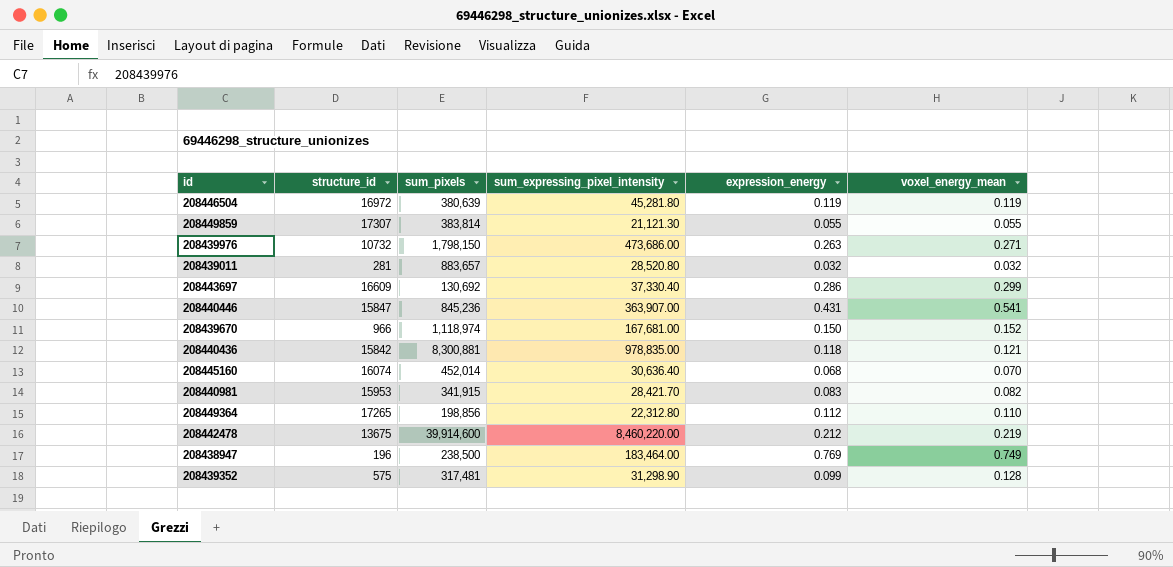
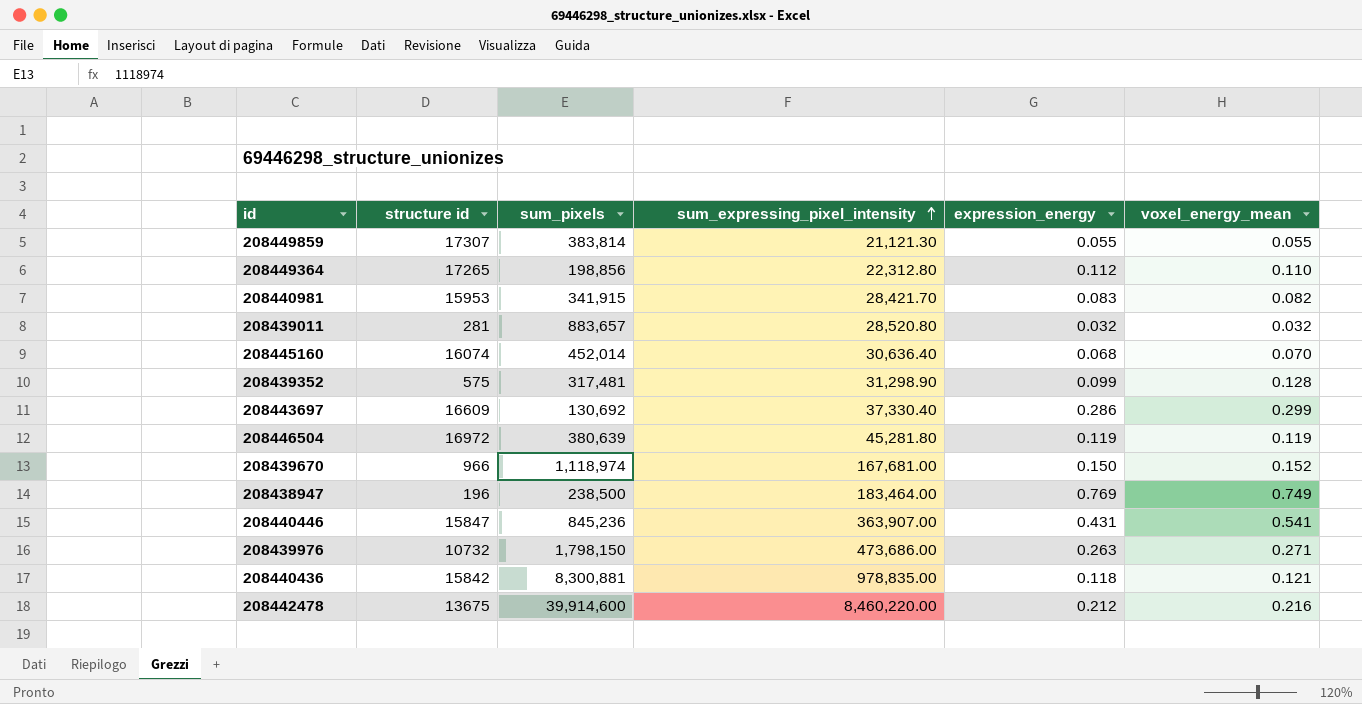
row order: none -> sum_expressing_pixel_intensity ascending
column name: structure_id -> structure id
208442478 | voxel_energy_mean: 0.219 -> 0.216

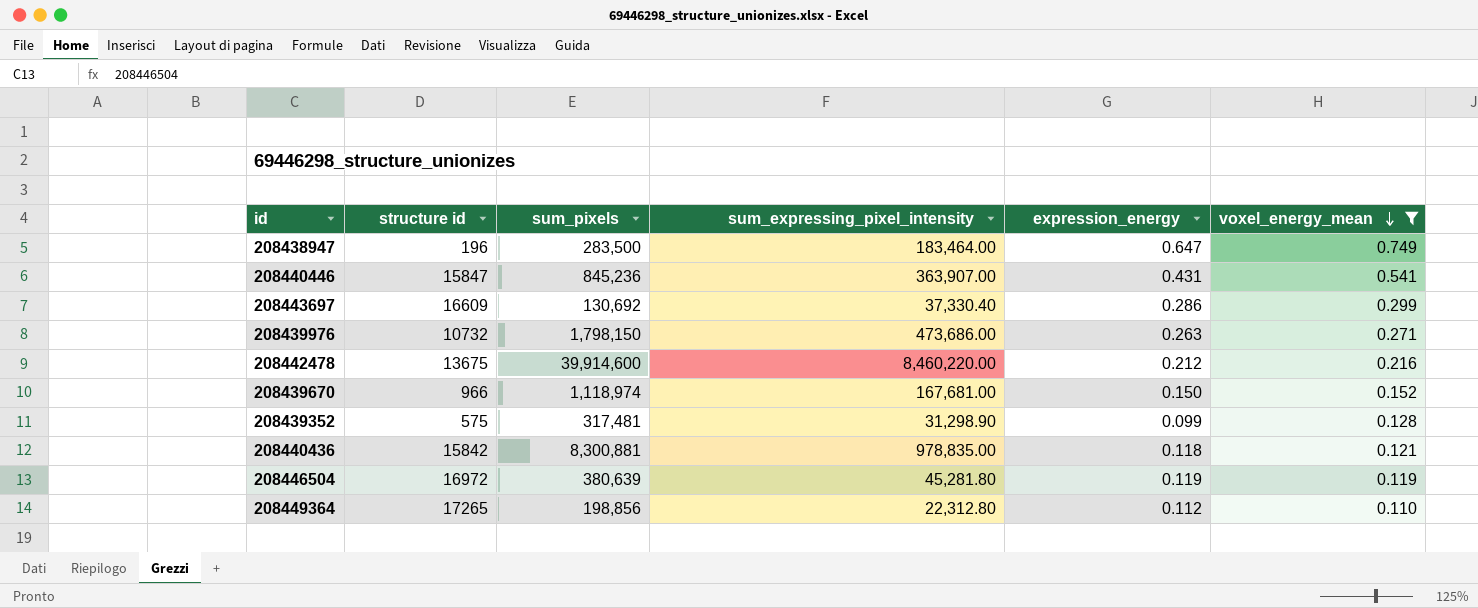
filter: none -> voxel_energy_mean >= 0.110
row order: sum_expressing_pixel_intensity ascending -> voxel_energy_mean descending
208438947 | sum_pixels: 238,500 -> 283,500
208438947 | expression_energy: 0.769 -> 0.647

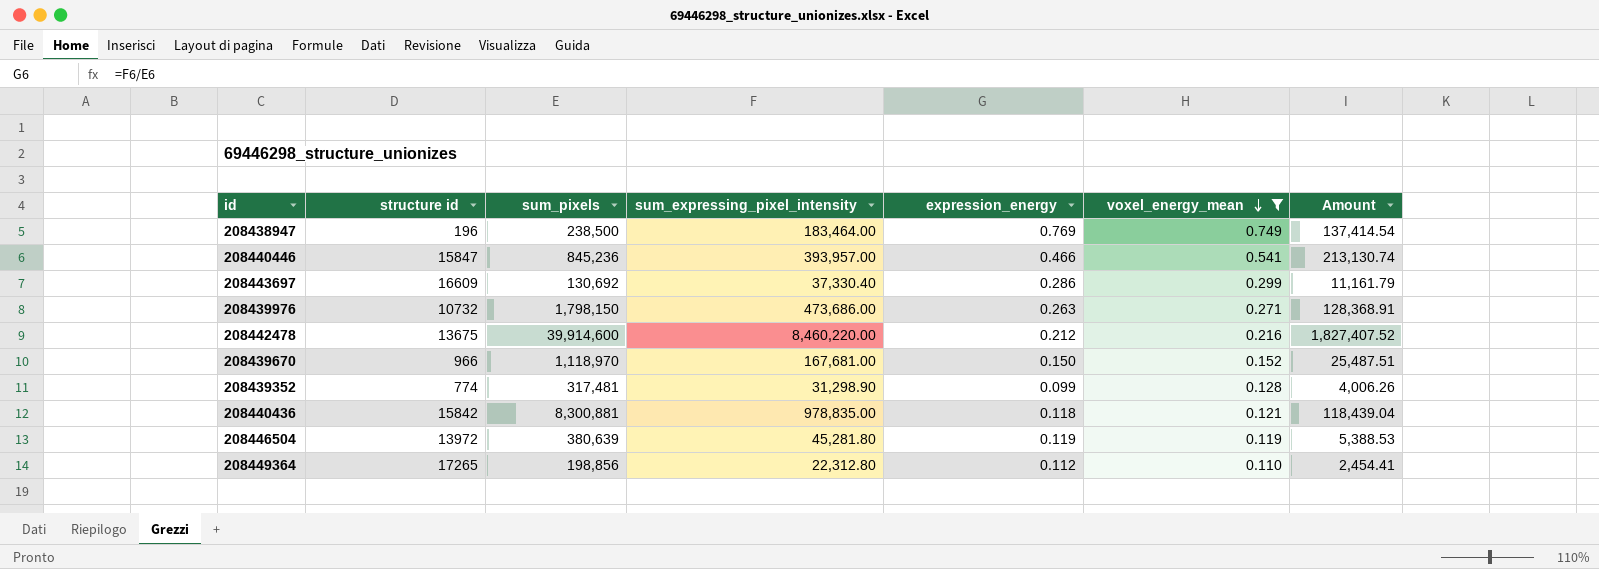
column Amount | formula: none -> [sum_expressing_pixel_intensity] * [voxel_energy_mean]
208438947 | sum_pixels: 283,500 -> 238,500
208438947 | expression_energy: 0.647 -> 0.769
208440446 | sum_expressing_pixel_intensity: 363,907.00 -> 393,957.00
208440446 | expression_energy: 0.431 -> 0.466
208439670 | sum_pixels: 1,118,974 -> 1,118,970
208439352 | structure id: 575 -> 774
208446504 | structure id: 16972 -> 13972

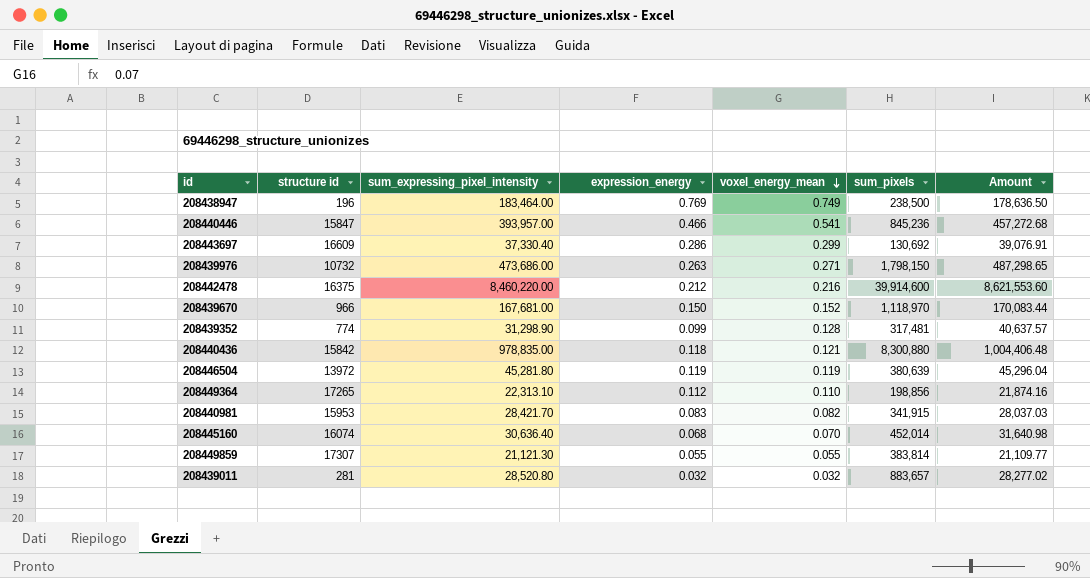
filter: voxel_energy_mean >= 0.110 -> none
column sum_pixels | position: 3 -> 6
column Amount | formula: [sum_expressing_pixel_intensity] * [voxel_energy_mean] -> [voxel_energy_mean] * [sum_pixels]
208442478 | structure id: 13675 -> 16375
208440436 | sum_pixels: 8,300,881 -> 8,300,880
208449364 | sum_expressing_pixel_intensity: 22,312.80 -> 22,313.10

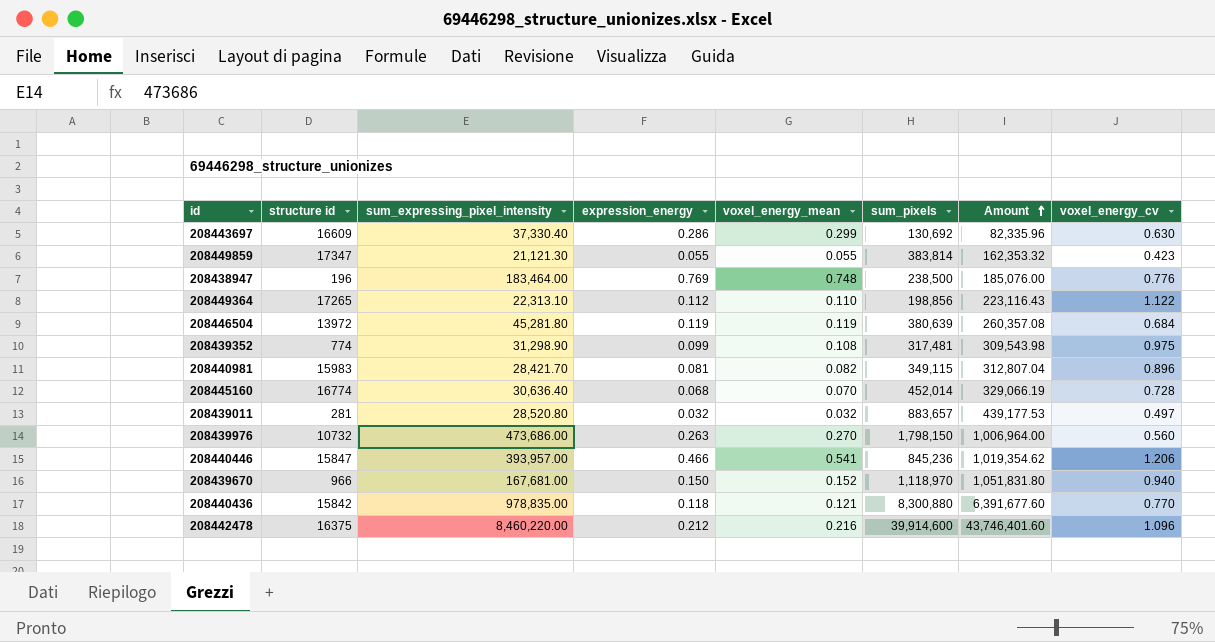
row order: voxel_energy_mean descending -> Amount ascending
column Amount | formula: [voxel_energy_mean] * [sum_pixels] -> [sum_pixels] * [voxel_energy_cv]
column voxel_energy_cv | position: none -> 8
208449859 | structure id: 17307 -> 17347
208438947 | voxel_energy_mean: 0.749 -> 0.748
208439352 | voxel_energy_mean: 0.128 -> 0.108
208440981 | structure id: 15953 -> 15983
208440981 | expression_energy: 0.083 -> 0.081
208440981 | sum_pixels: 341,915 -> 349,115
208445160 | structure id: 16074 -> 16774
208439976 | voxel_energy_mean: 0.271 -> 0.270

